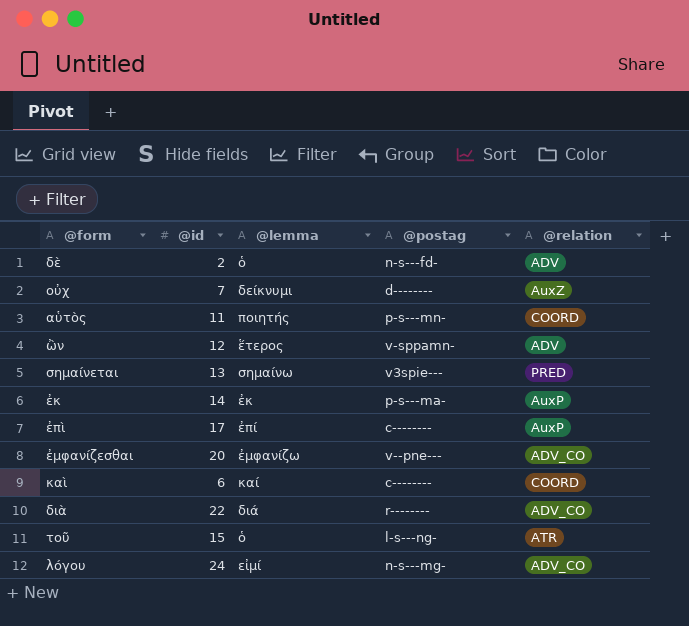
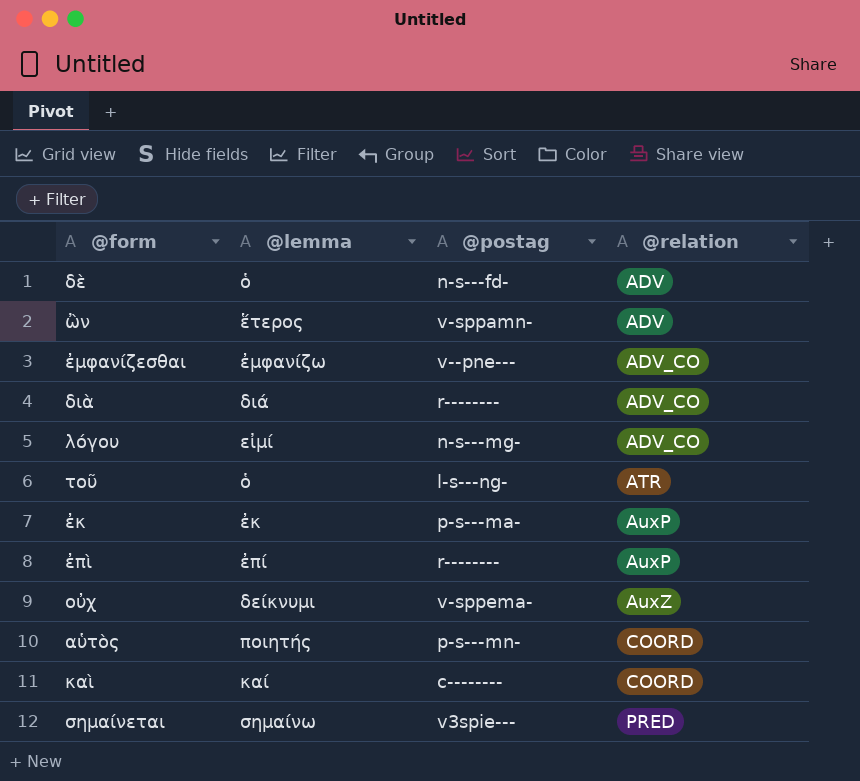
row order: none -> @relation ascending
column @id | position: 2 -> none
ἐπὶ | @postag: c-------- -> r--------
οὐχ | @postag: d-------- -> v-sppema-

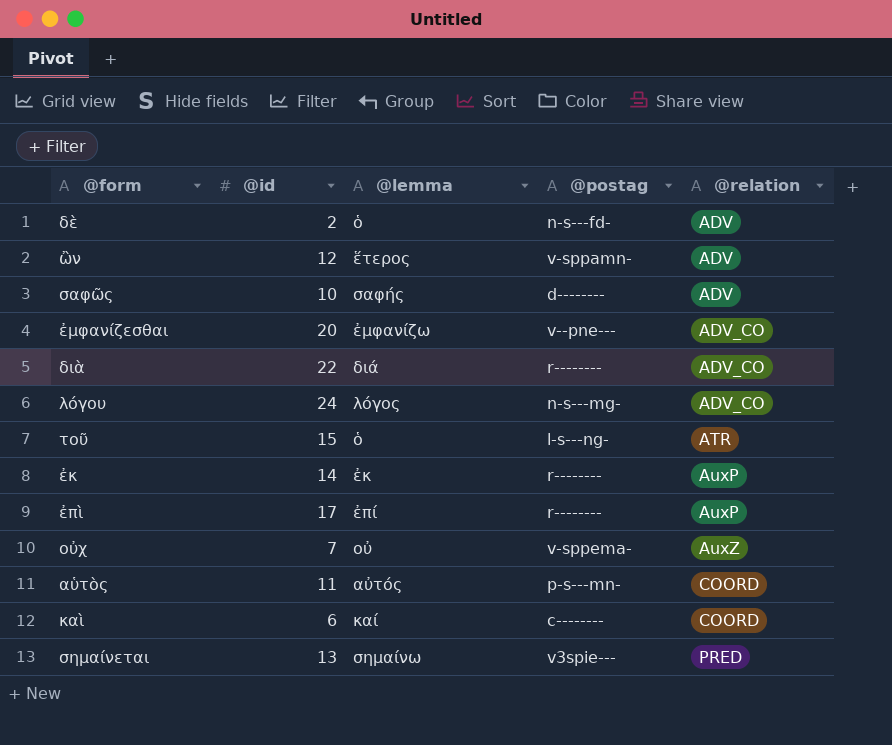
column @id | position: none -> 2
row σαφῶς: none -> 10 | σαφής | d-------- | ADV
λόγου | @lemma: εἰμί -> λόγος
ἐκ | @postag: p-s---ma- -> r--------
οὐχ | @lemma: δείκνυμι -> οὐ
αὑτὸς | @lemma: ποιητής -> αὐτός

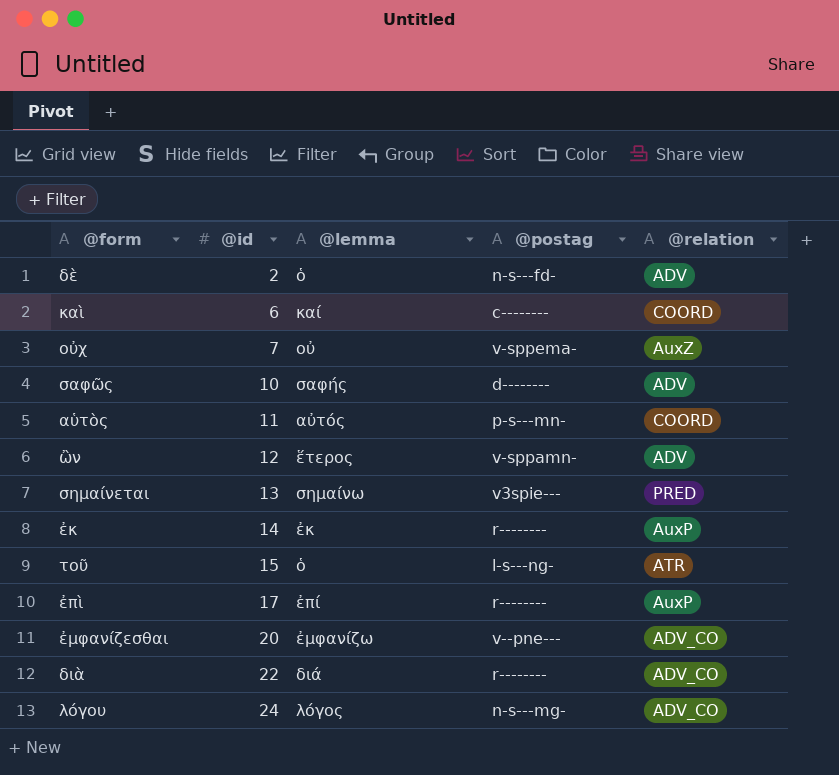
row order: @relation ascending -> @id ascending

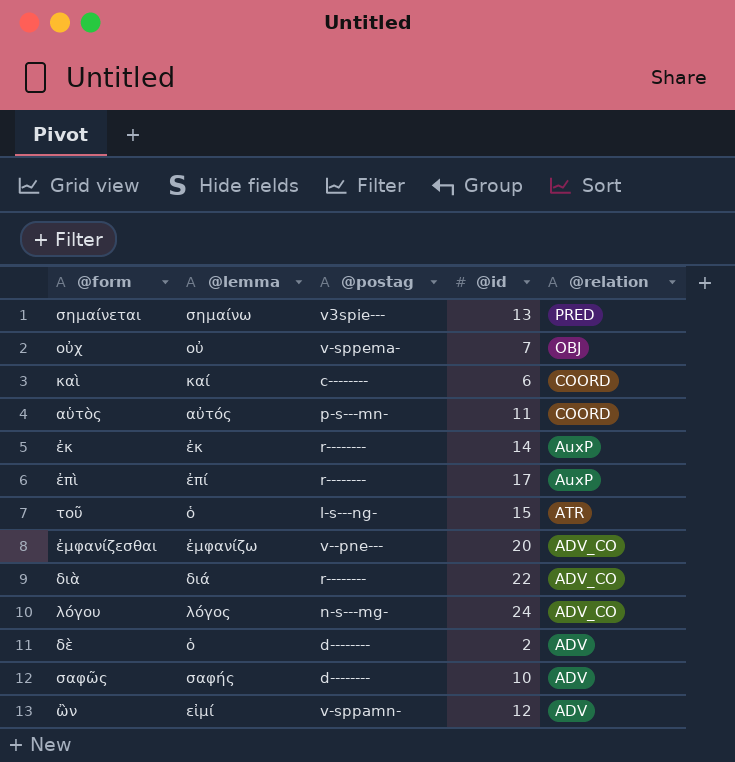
row order: @id ascending -> @relation descending
column @id | position: 2 -> 4
οὐχ | @relation: AuxZ -> OBJ
δὲ | @postag: n-s---fd- -> d--------
ὢν | @lemma: ἕτερος -> εἰμί

